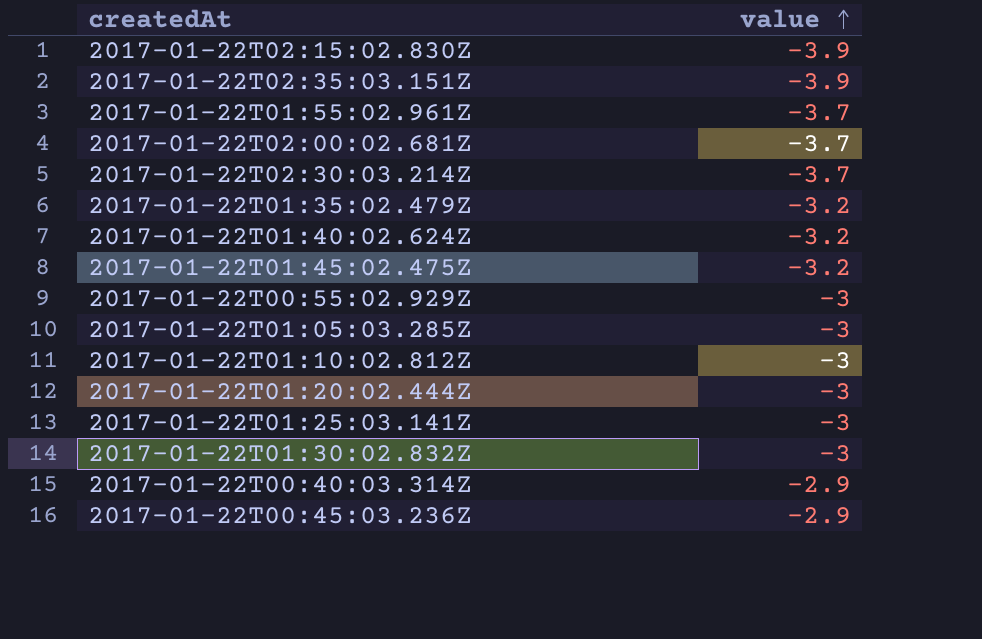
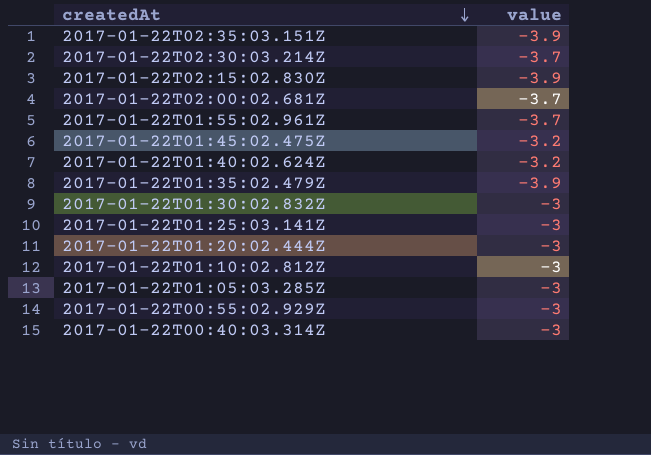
row order: value ascending -> createdAt descending
row 2017-01-22T00:45:03.236Z: -2.9 -> none
2017-01-22T01:35:02.479Z | value: -3.2 -> -3.9
2017-01-22T00:40:03.314Z | value: -2.9 -> -3

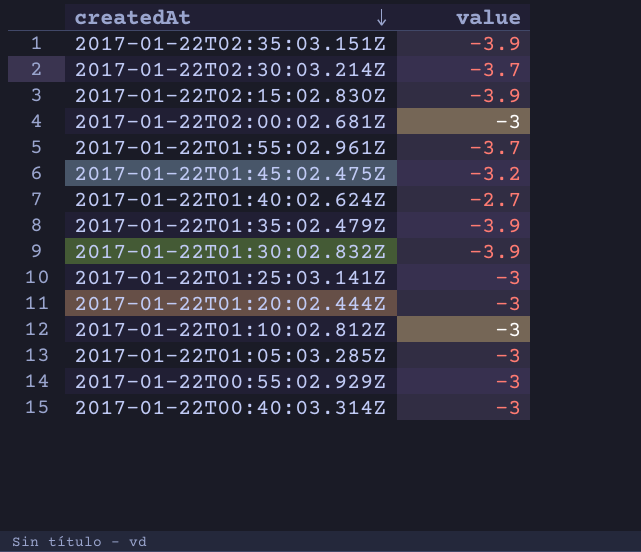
2017-01-22T02:00:02.681Z | value: -3.7 -> -3
2017-01-22T01:40:02.624Z | value: -3.2 -> -2.7
2017-01-22T01:30:02.832Z | value: -3 -> -3.9

